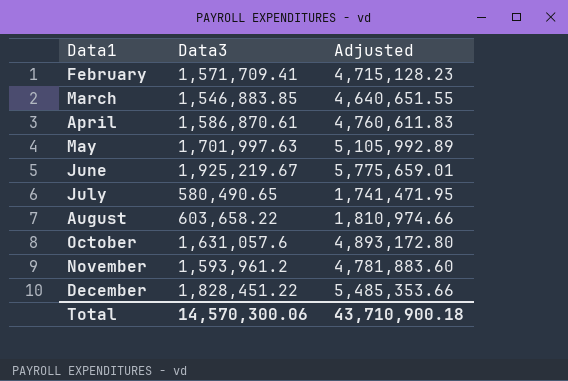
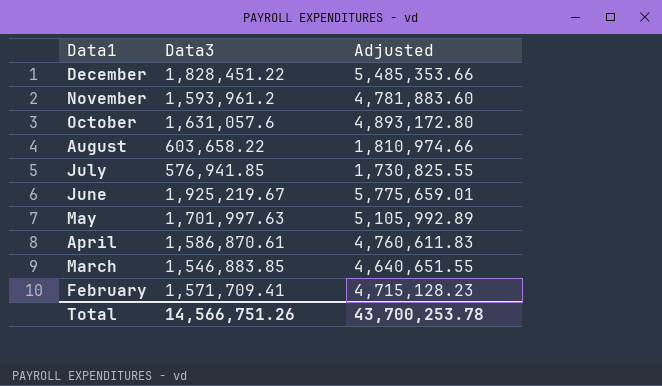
row order: Data1 ascending -> Data1 descending
July | Data3: 580,490.65 -> 576,941.85
July | Adjusted: 1,741,471.95 -> 1,730,825.55
Total | Data3: 14,570,300.06 -> 14,566,751.26
Total | Adjusted: 43,710,900.18 -> 43,700,253.78

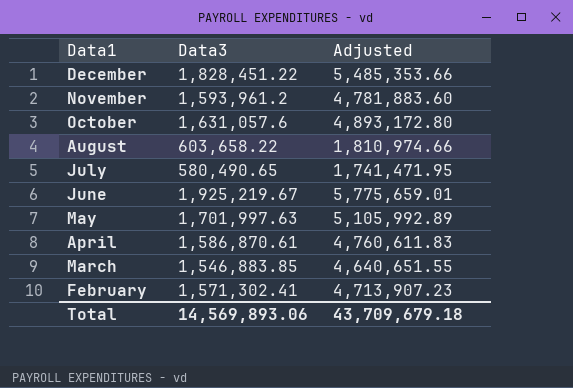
July | Data3: 576,941.85 -> 580,490.65
July | Adjusted: 1,730,825.55 -> 1,741,471.95
February | Data3: 1,571,709.41 -> 1,571,302.41
February | Adjusted: 4,715,128.23 -> 4,713,907.23
Total | Data3: 14,566,751.26 -> 14,569,893.06
Total | Adjusted: 43,700,253.78 -> 43,709,679.18

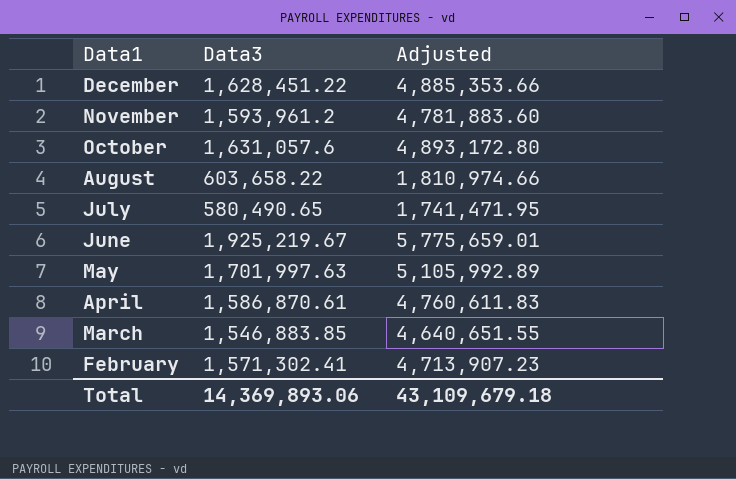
December | Data3: 1,828,451.22 -> 1,628,451.22
December | Adjusted: 5,485,353.66 -> 4,885,353.66
Total | Data3: 14,569,893.06 -> 14,369,893.06
Total | Adjusted: 43,709,679.18 -> 43,109,679.18

